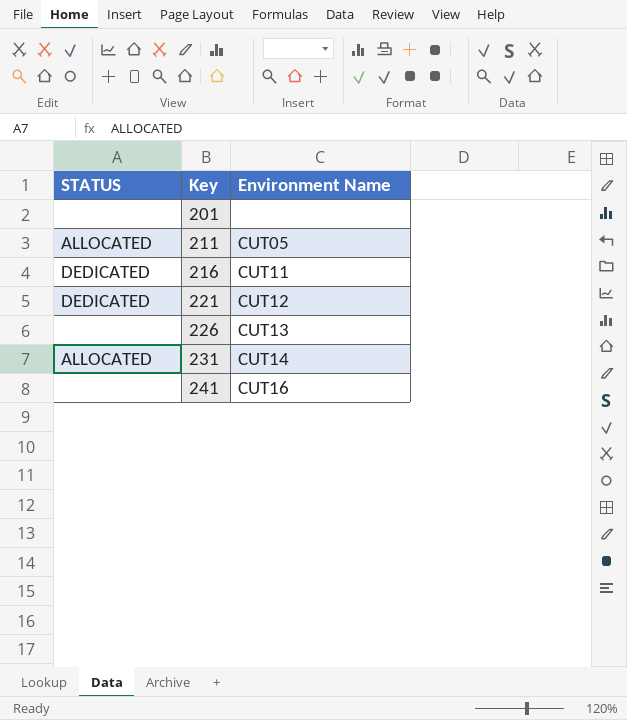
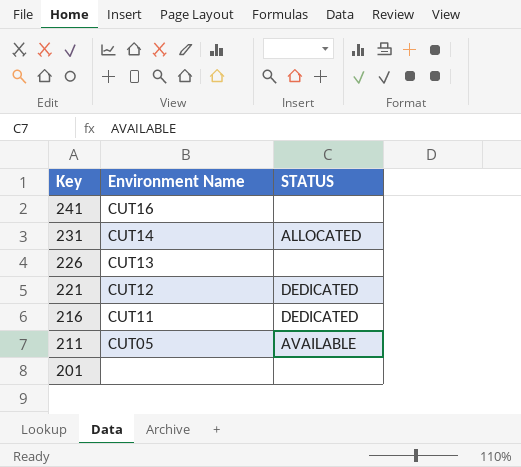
row order: Key ascending -> Key descending
column STATUS | position: 1 -> 3
211 | STATUS: ALLOCATED -> AVAILABLE

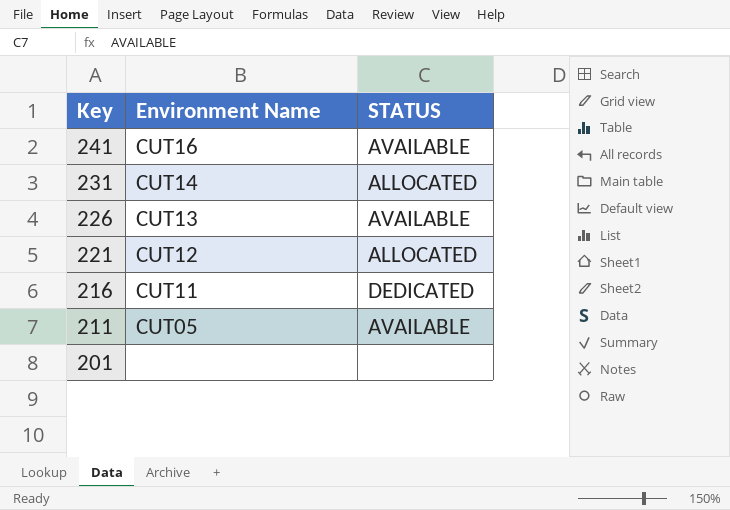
241 | STATUS: none -> AVAILABLE
226 | STATUS: none -> AVAILABLE
221 | STATUS: DEDICATED -> ALLOCATED

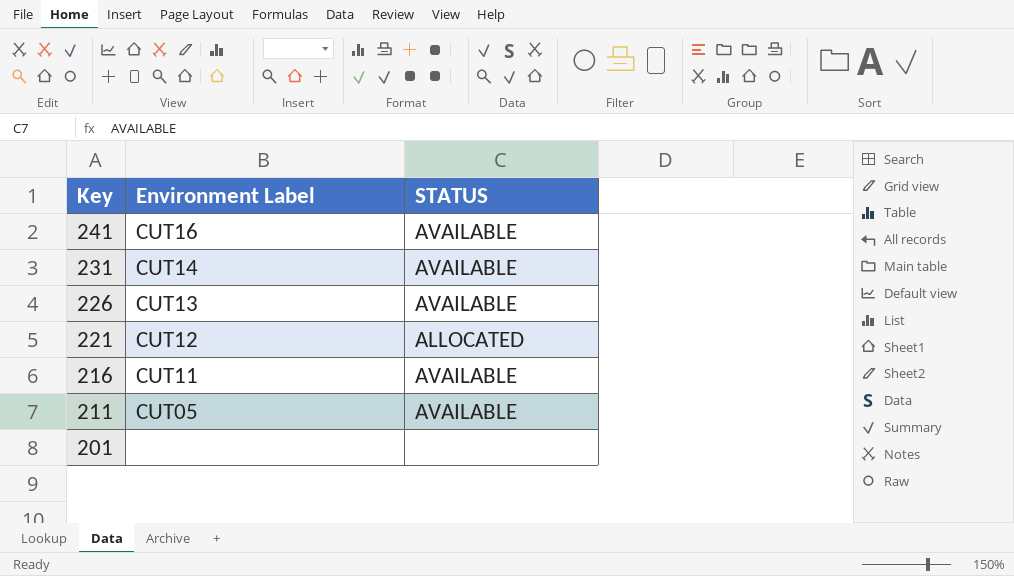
column name: Environment Name -> Environment Label
231 | STATUS: ALLOCATED -> AVAILABLE
216 | STATUS: DEDICATED -> AVAILABLE

